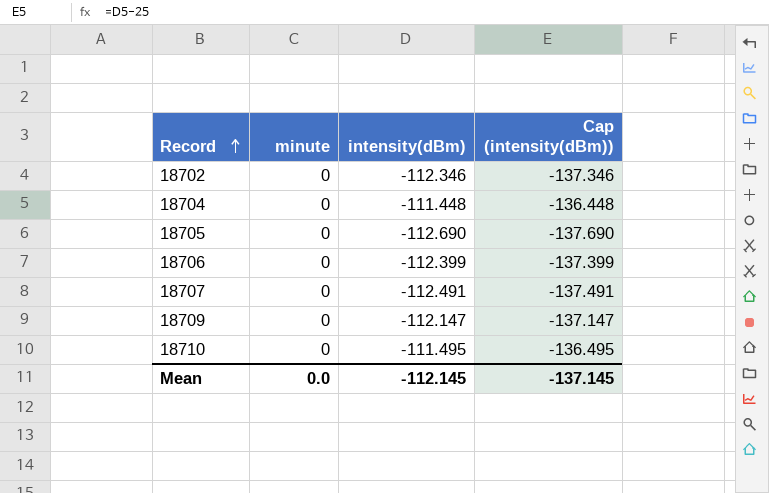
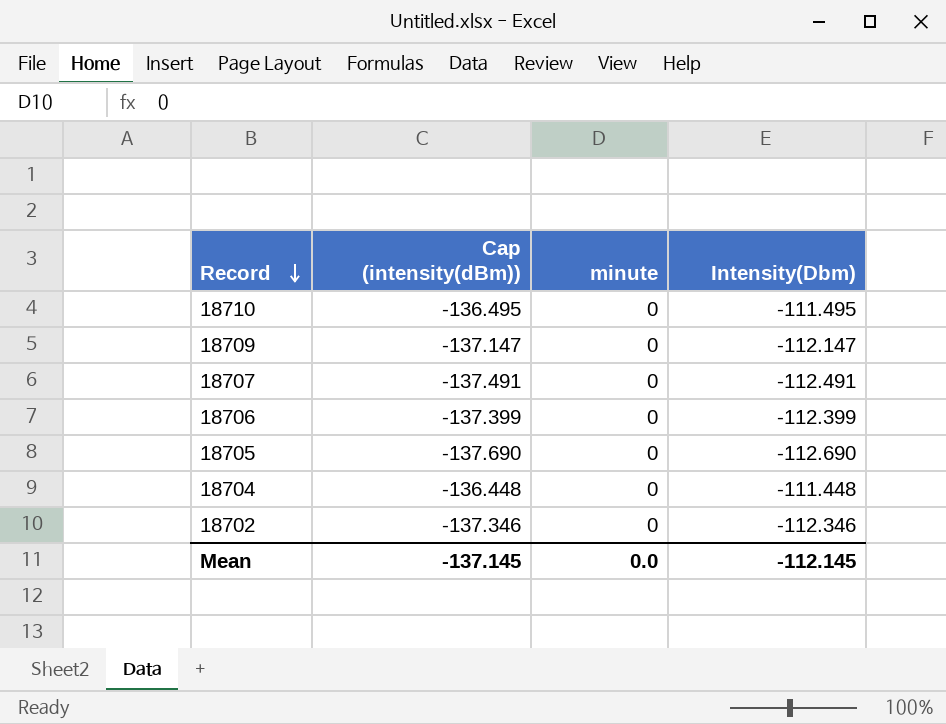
row order: Record ascending -> Record descending
column Cap (intensity(dBm)) | position: 4 -> 2
column name: intensity(dBm) -> Intensity(Dbm)

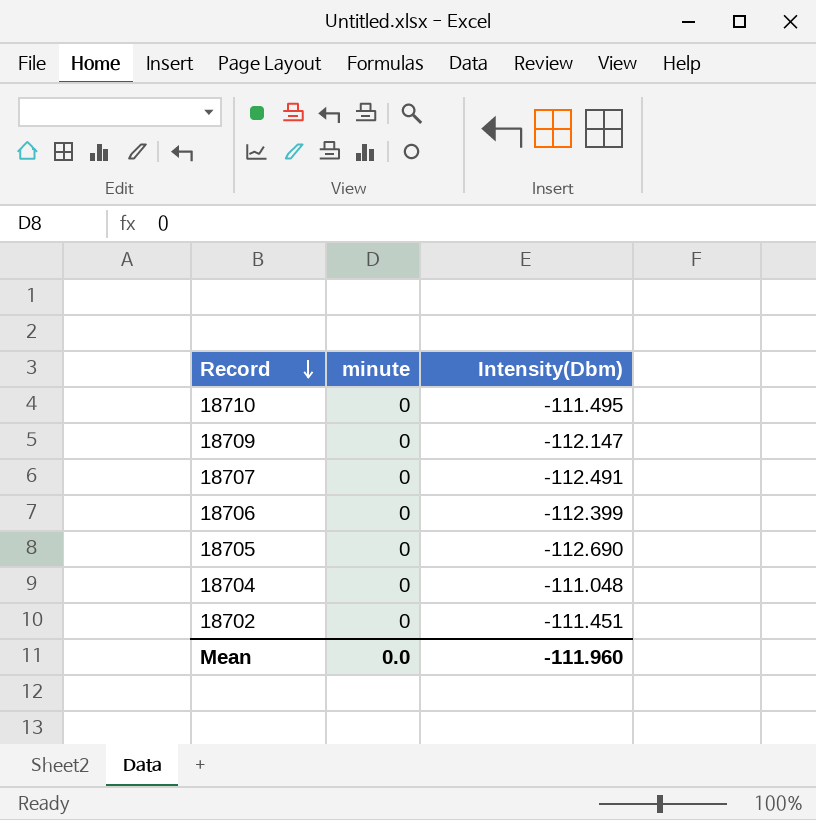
column Cap (intensity(dBm)) | formula: [Intensity(Dbm)] - 25 -> none
18704 | Intensity(Dbm): -111.448 -> -111.048
18702 | Intensity(Dbm): -112.346 -> -111.451
Mean | Intensity(Dbm): -112.145 -> -111.960

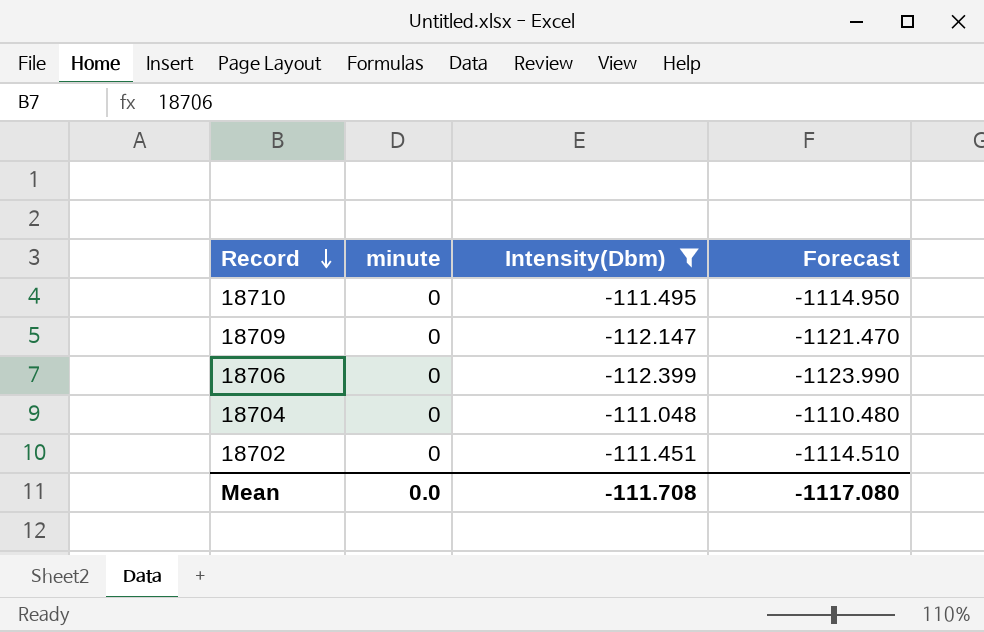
filter: none -> Intensity(Dbm) >= -112.399
column Forecast | formula: none -> [Intensity(Dbm)] * 10
Mean | Intensity(Dbm): -111.960 -> -111.708

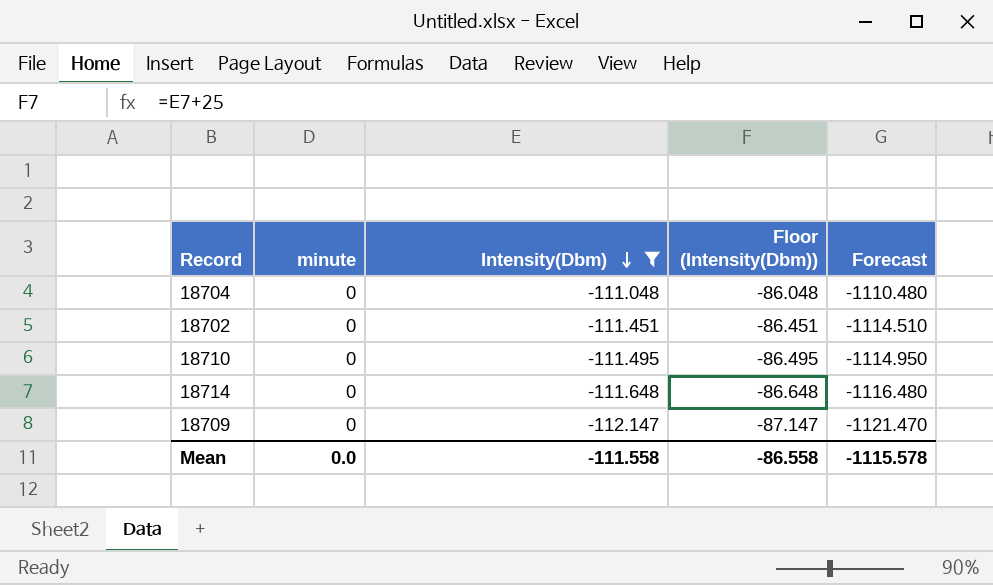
row order: Record descending -> Intensity(Dbm) descending
column Floor (Intensity(Dbm)) | formula: none -> [Intensity(Dbm)] + 25
row 18706: 0 | -112.399 | -1123.990 -> none
row 18714: none -> 0 | -111.648 | -86.648 | -1116.480
Mean | Intensity(Dbm): -111.708 -> -111.558
Mean | Forecast: -1117.080 -> -1115.578

